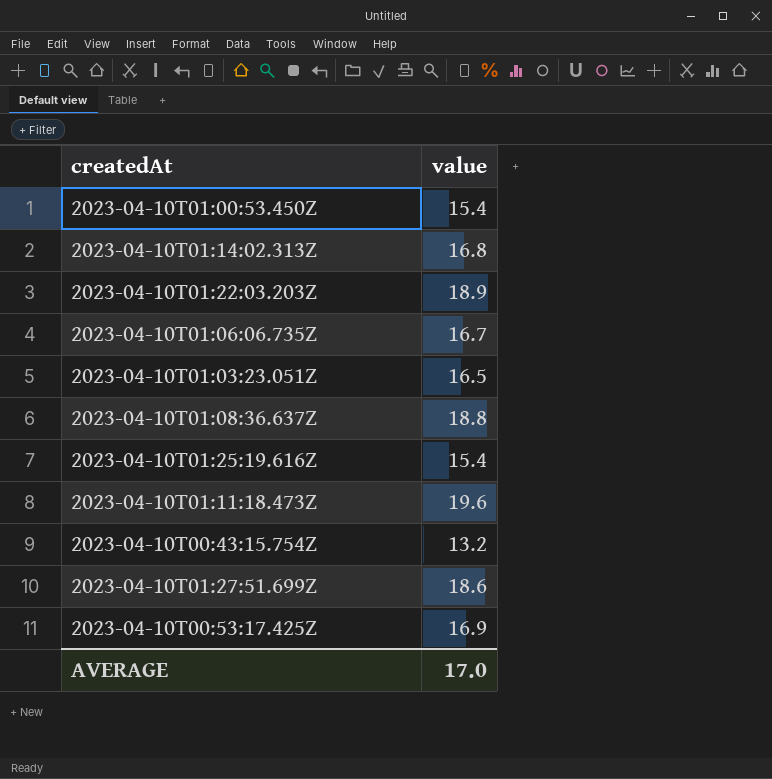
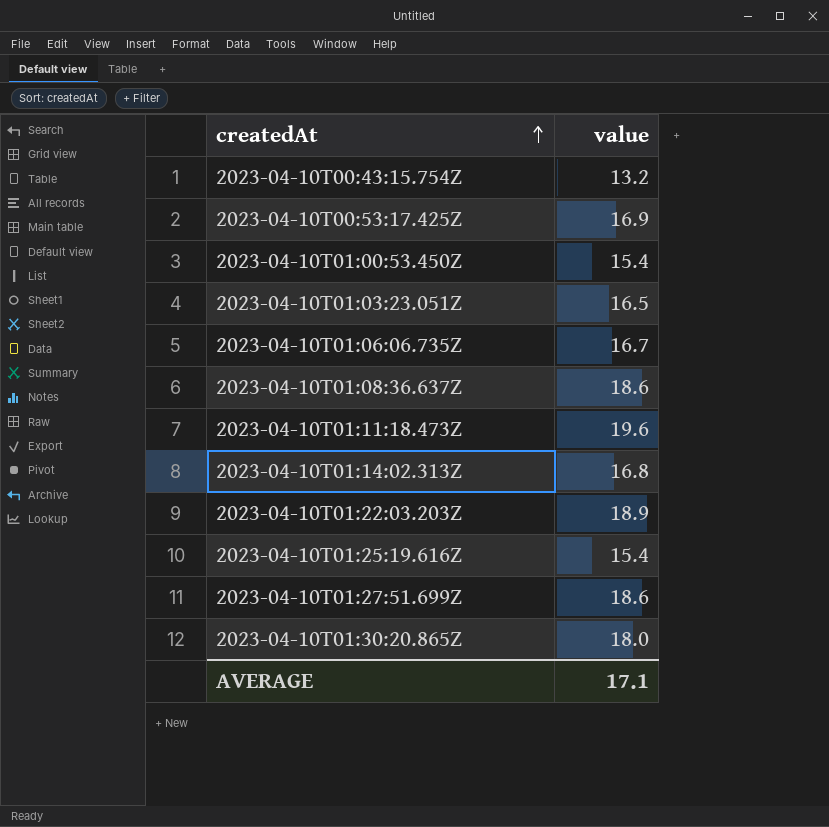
row order: none -> createdAt ascending
2023-04-10T01:08:36.637Z | value: 18.8 -> 18.6
row 2023-04-10T01:30:20.865Z: none -> 18.0
AVERAGE | value: 17.0 -> 17.1

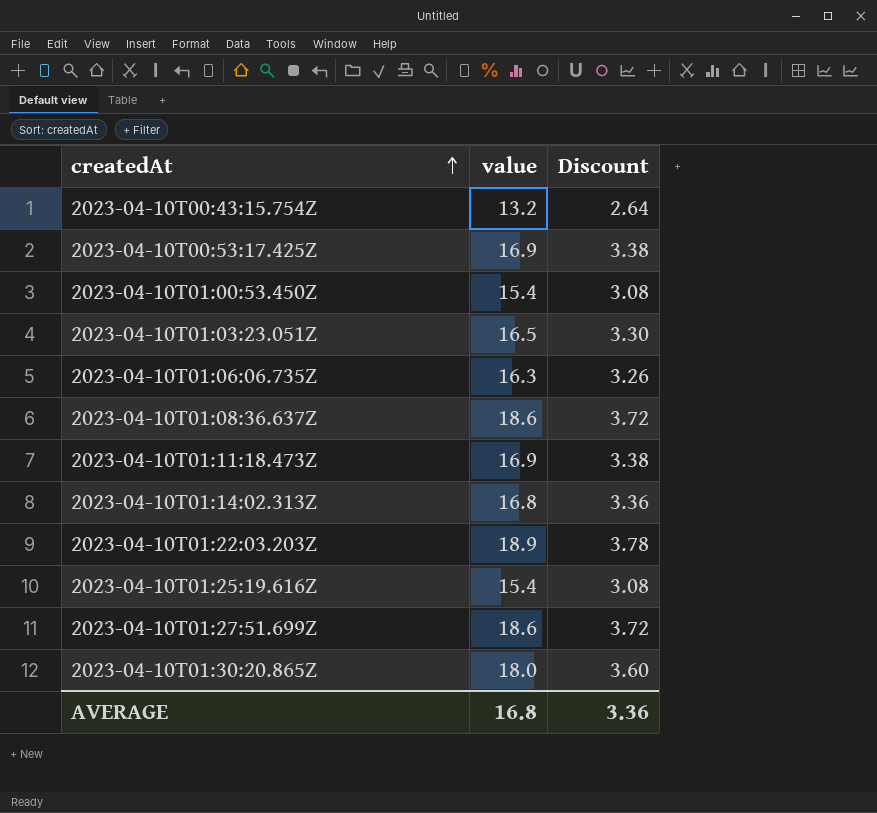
column Discount | formula: none -> [value] * 0.2
2023-04-10T01:06:06.735Z | value: 16.7 -> 16.3
2023-04-10T01:11:18.473Z | value: 19.6 -> 16.9
AVERAGE | value: 17.1 -> 16.8

